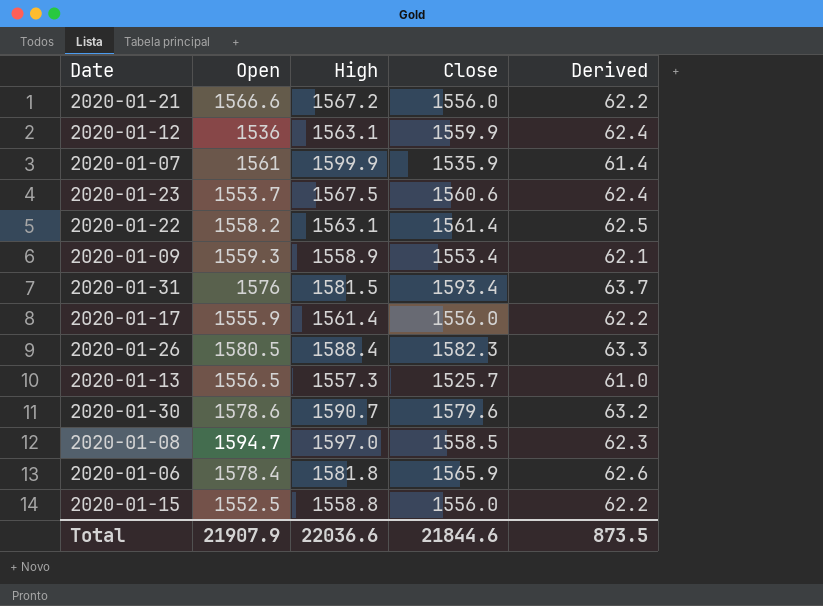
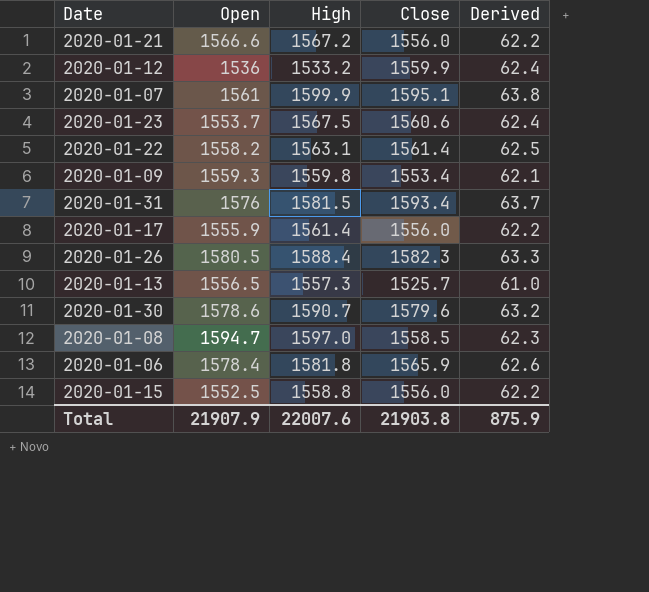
2020-01-12 | High: 1563.1 -> 1533.2
2020-01-07 | Close: 1535.9 -> 1595.1
2020-01-07 | Derived: 61.4 -> 63.8
2020-01-09 | High: 1558.9 -> 1559.8
Total | High: 22036.6 -> 22007.6
Total | Close: 21844.6 -> 21903.8
Total | Derived: 873.5 -> 875.9

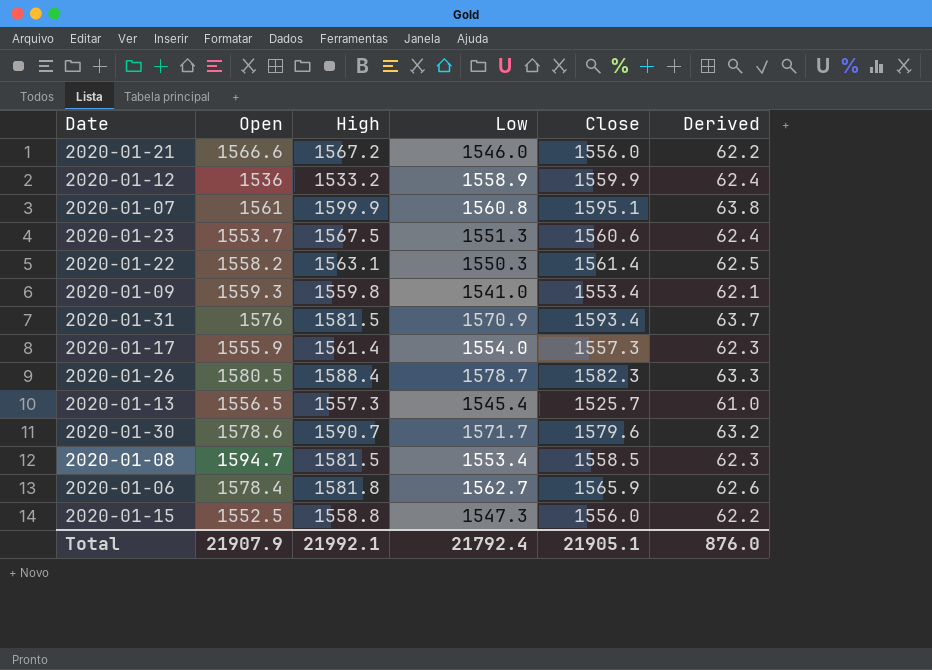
column Low | position: none -> 4
2020-01-17 | Close: 1556.0 -> 1557.3
2020-01-17 | Derived: 62.2 -> 62.3
2020-01-08 | High: 1597.0 -> 1581.5
Total | High: 22007.6 -> 21992.1
Total | Close: 21903.8 -> 21905.1
Total | Derived: 875.9 -> 876.0

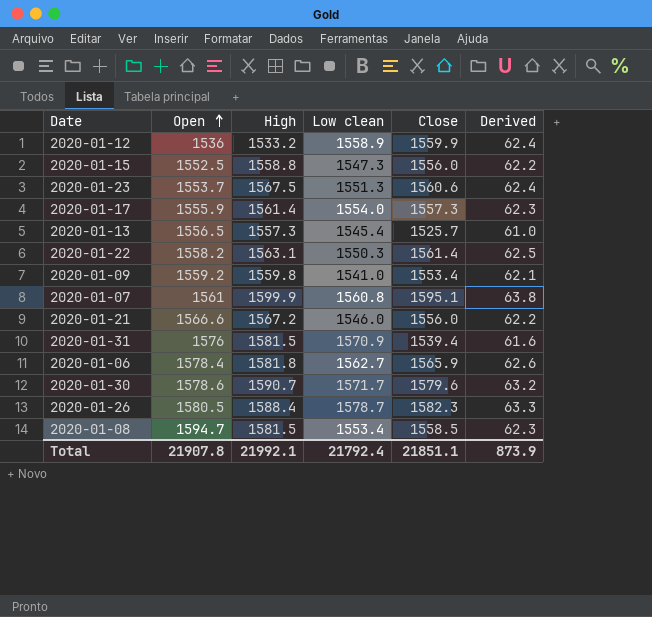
row order: none -> Open ascending
column name: Low -> Low clean
2020-01-09 | Open: 1559.3 -> 1559.2
2020-01-31 | Close: 1593.4 -> 1539.4
2020-01-31 | Derived: 63.7 -> 61.6
Total | Open: 21907.9 -> 21907.8
Total | Close: 21905.1 -> 21851.1
Total | Derived: 876.0 -> 873.9

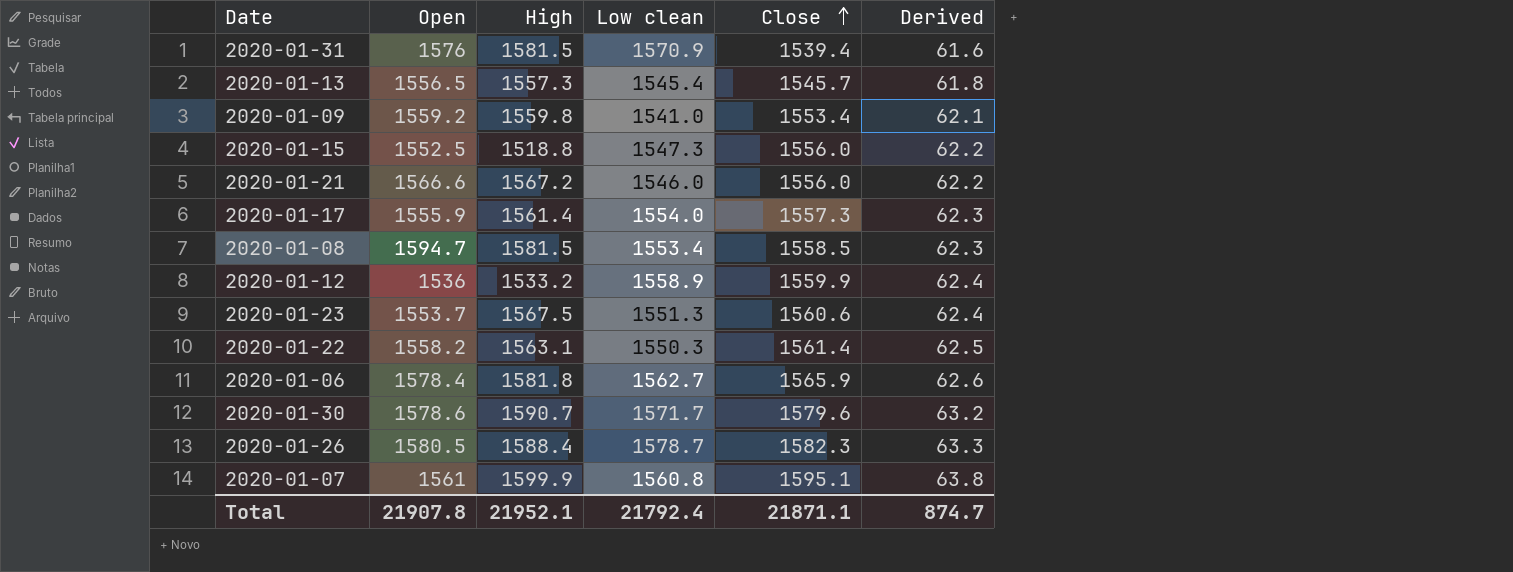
row order: Open ascending -> Close ascending
2020-01-13 | Close: 1525.7 -> 1545.7
2020-01-13 | Derived: 61.0 -> 61.8
2020-01-15 | High: 1558.8 -> 1518.8
Total | High: 21992.1 -> 21952.1
Total | Close: 21851.1 -> 21871.1
Total | Derived: 873.9 -> 874.7

